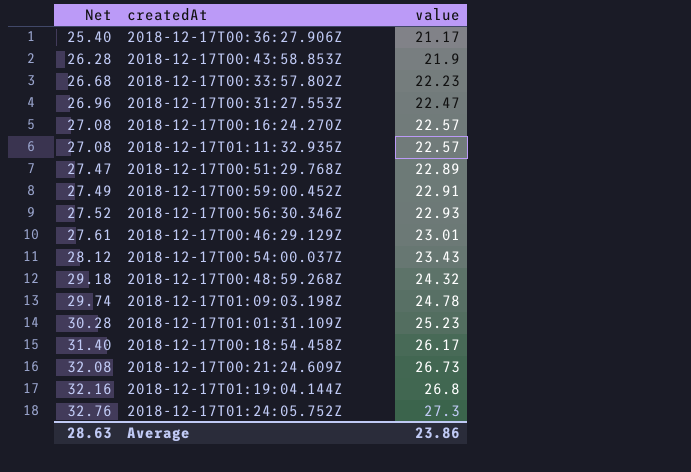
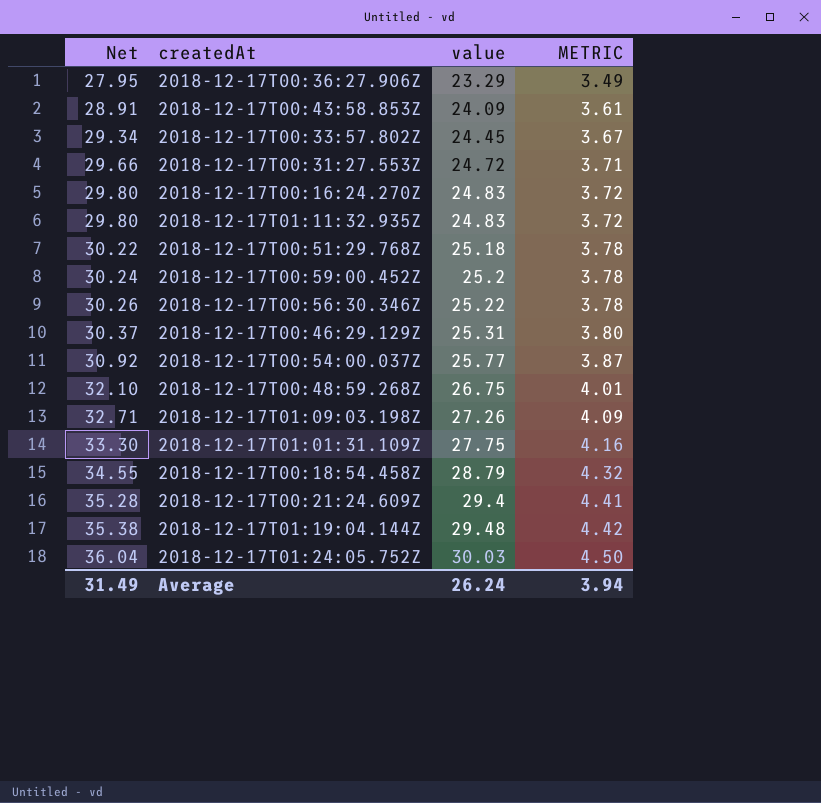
column METRIC | formula: none -> [value] * 0.15
2018-12-17T00:36:27.906Z | Net: 25.40 -> 27.95
2018-12-17T00:36:27.906Z | value: 21.17 -> 23.29
2018-12-17T00:43:58.853Z | Net: 26.28 -> 28.91
2018-12-17T00:43:58.853Z | value: 21.9 -> 24.09
2018-12-17T00:33:57.802Z | Net: 26.68 -> 29.34
2018-12-17T00:33:57.802Z | value: 22.23 -> 24.45
2018-12-17T00:31:27.553Z | Net: 26.96 -> 29.66
2018-12-17T00:31:27.553Z | value: 22.47 -> 24.72
2018-12-17T00:16:24.270Z | Net: 27.08 -> 29.80
2018-12-17T00:16:24.270Z | value: 22.57 -> 24.83
2018-12-17T01:11:32.935Z | Net: 27.08 -> 29.80
2018-12-17T01:11:32.935Z | value: 22.57 -> 24.83
2018-12-17T00:51:29.768Z | Net: 27.47 -> 30.22
2018-12-17T00:51:29.768Z | value: 22.89 -> 25.18
2018-12-17T00:59:00.452Z | Net: 27.49 -> 30.24
2018-12-17T00:59:00.452Z | value: 22.91 -> 25.2
2018-12-17T00:56:30.346Z | Net: 27.52 -> 30.26
2018-12-17T00:56:30.346Z | value: 22.93 -> 25.22
2018-12-17T00:46:29.129Z | Net: 27.61 -> 30.37
2018-12-17T00:46:29.129Z | value: 23.01 -> 25.31
2018-12-17T00:54:00.037Z | Net: 28.12 -> 30.92
2018-12-17T00:54:00.037Z | value: 23.43 -> 25.77
2018-12-17T00:48:59.268Z | Net: 29.18 -> 32.10
2018-12-17T00:48:59.268Z | value: 24.32 -> 26.75
2018-12-17T01:09:03.198Z | Net: 29.74 -> 32.71
2018-12-17T01:09:03.198Z | value: 24.78 -> 27.26
2018-12-17T01:01:31.109Z | Net: 30.28 -> 33.30
2018-12-17T01:01:31.109Z | value: 25.23 -> 27.75
2018-12-17T00:18:54.458Z | Net: 31.40 -> 34.55
2018-12-17T00:18:54.458Z | value: 26.17 -> 28.79
2018-12-17T00:21:24.609Z | Net: 32.08 -> 35.28
2018-12-17T00:21:24.609Z | value: 26.73 -> 29.4
2018-12-17T01:19:04.144Z | Net: 32.16 -> 35.38
2018-12-17T01:19:04.144Z | value: 26.8 -> 29.48
2018-12-17T01:24:05.752Z | Net: 32.76 -> 36.04
2018-12-17T01:24:05.752Z | value: 27.3 -> 30.03
Average | Net: 28.63 -> 31.49
Average | value: 23.86 -> 26.24

